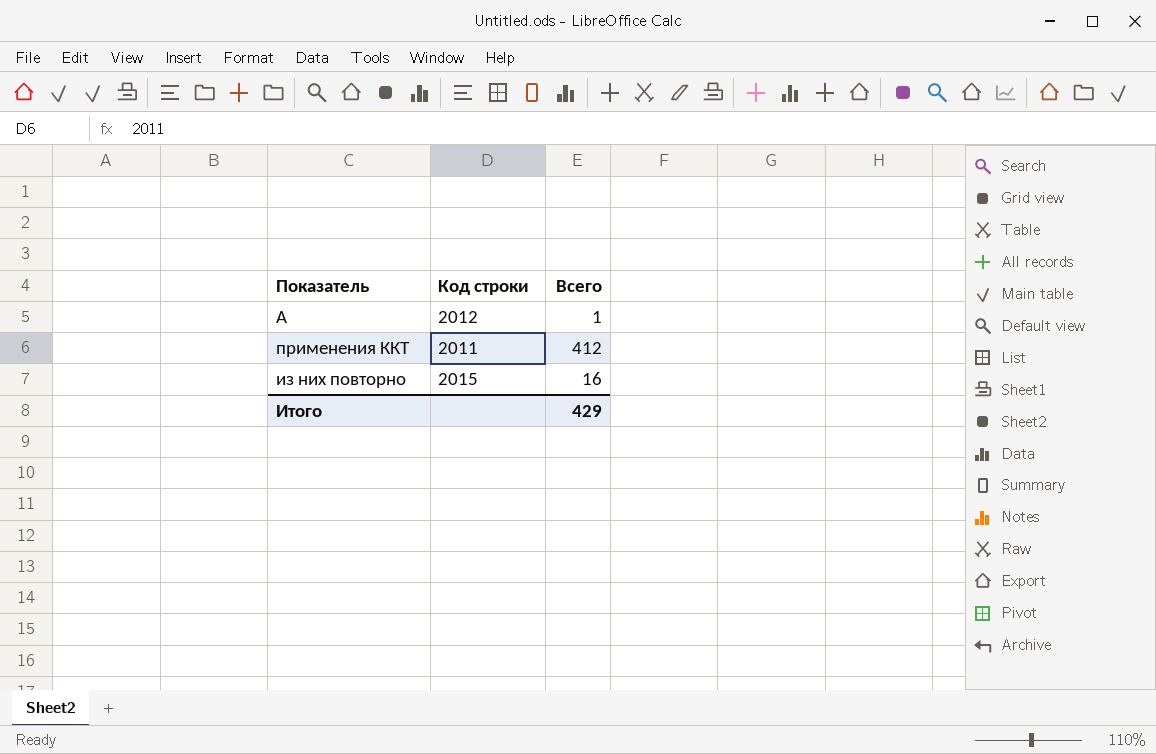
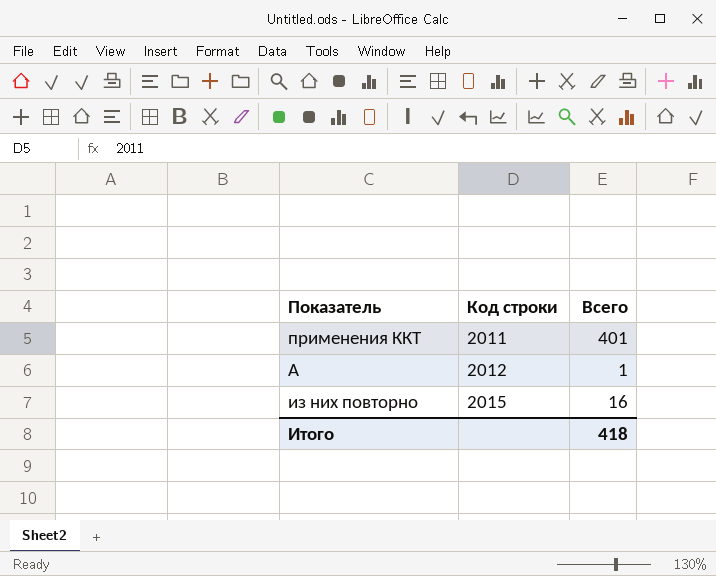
row order: none -> Код строки ascending
применения ККТ | Всего: 412 -> 401
Итого | Всего: 429 -> 418

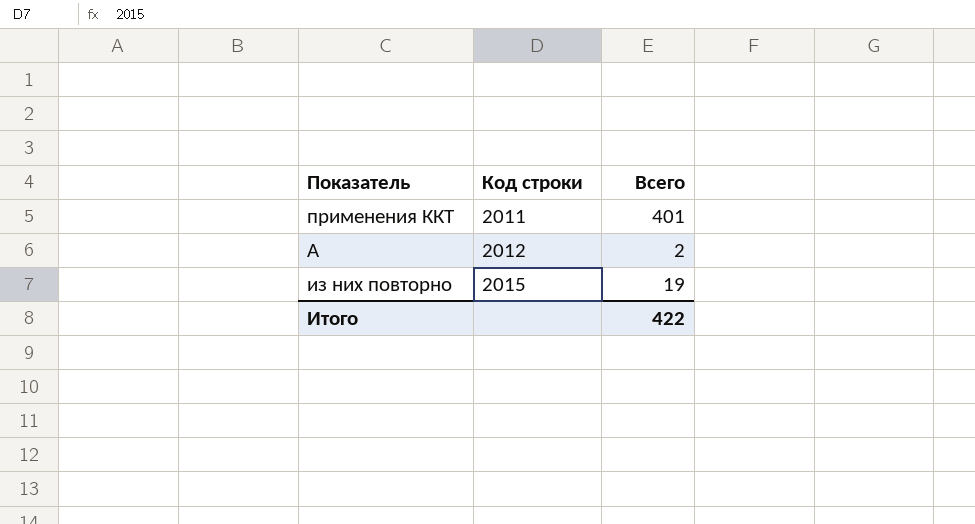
А | Всего: 1 -> 2
из них повторно | Всего: 16 -> 19
Итого | Всего: 418 -> 422

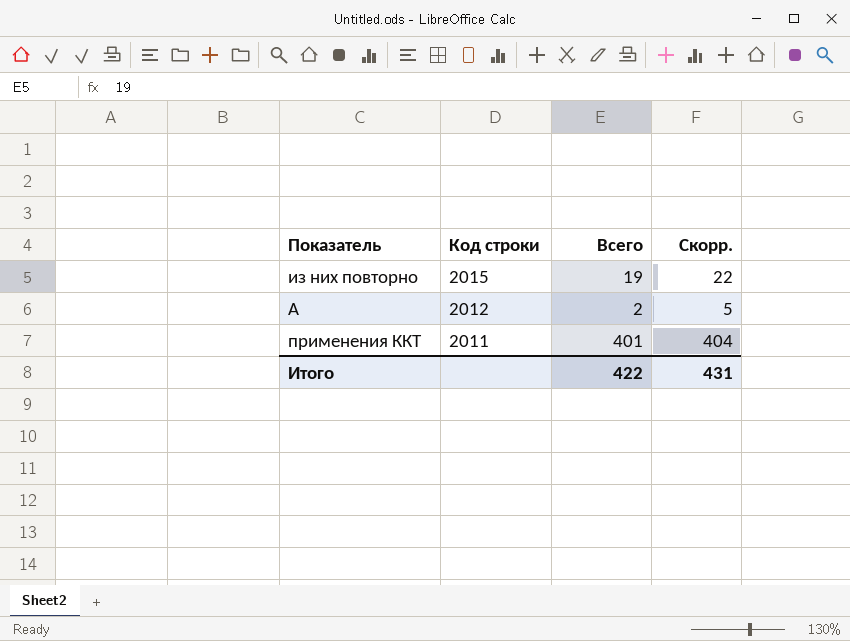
row order: Код строки ascending -> Код строки descending
column Скорр. | formula: none -> [Всего] + 3

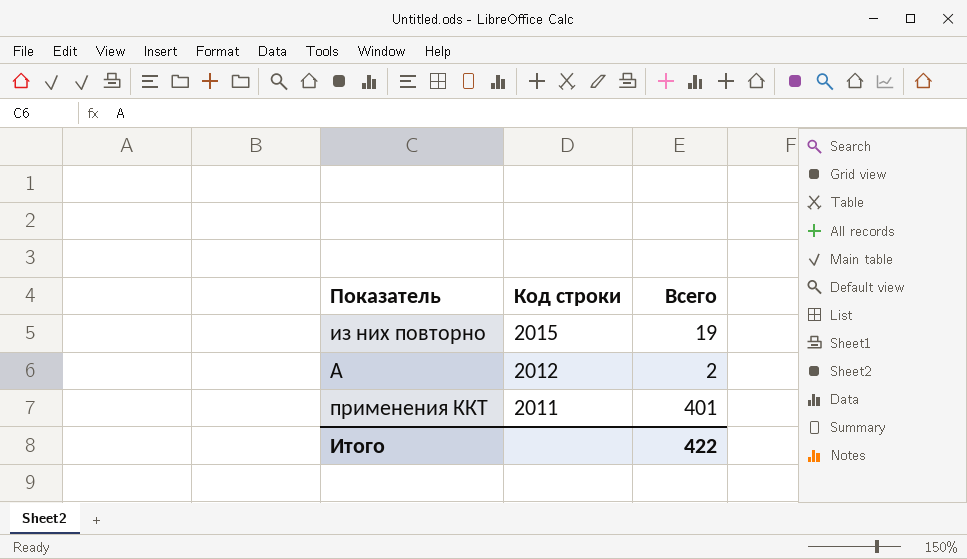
column Скорр. | formula: [Всего] + 3 -> none

